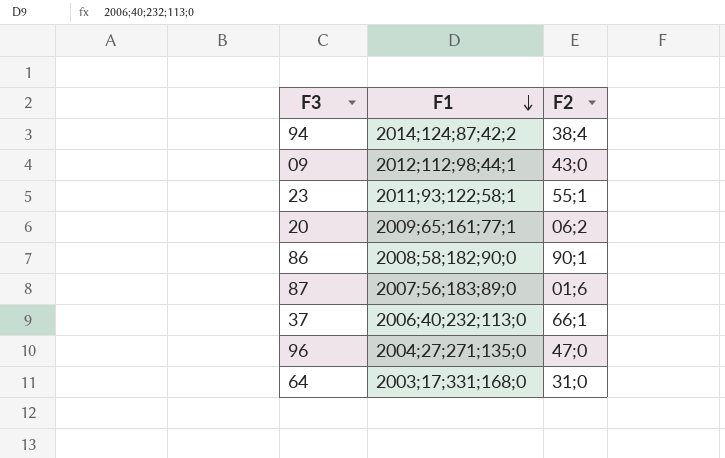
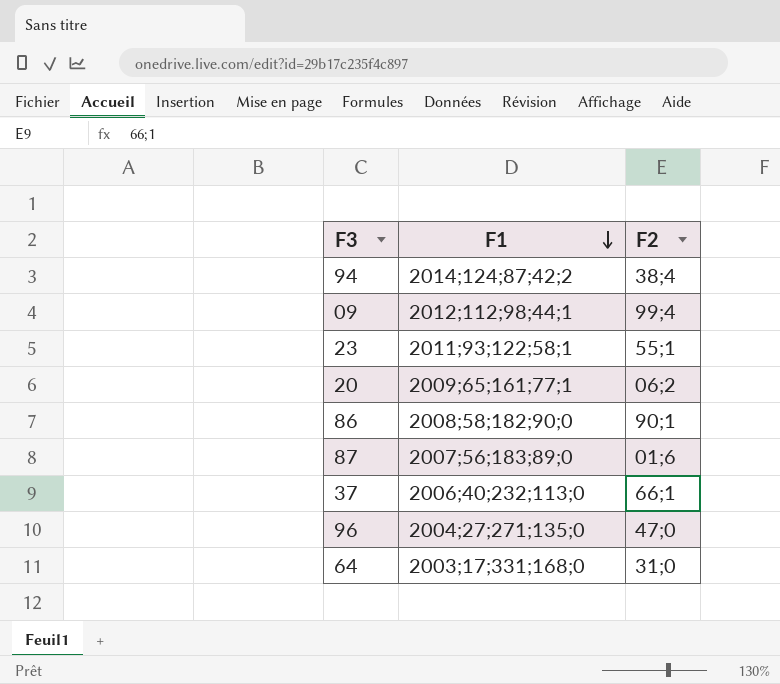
09 | F2: 43;0 -> 99;4

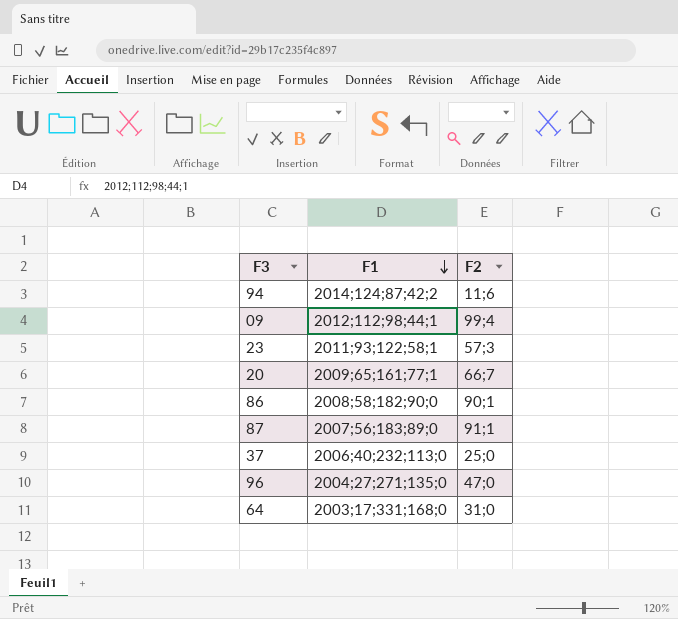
94 | F2: 38;4 -> 11;6
23 | F2: 55;1 -> 57;3
20 | F2: 06;2 -> 66;7
87 | F2: 01;6 -> 91;1
37 | F2: 66;1 -> 25;0

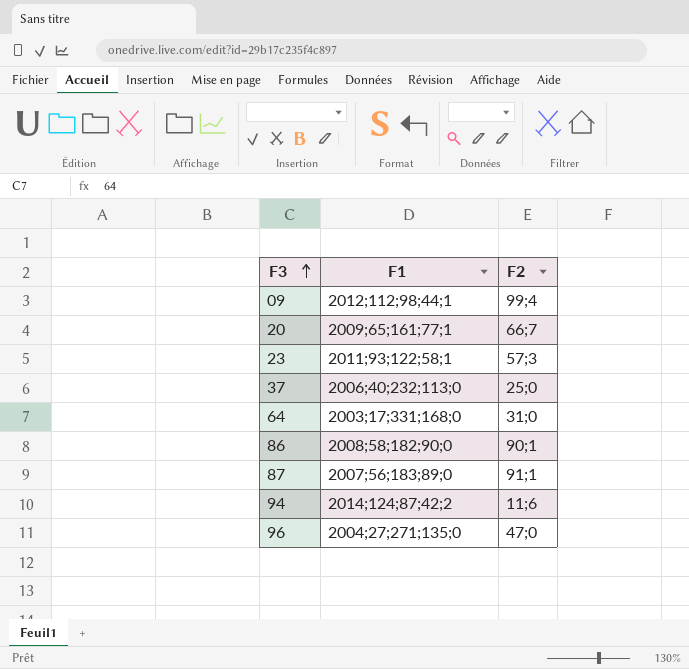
row order: F1 descending -> F3 ascending

